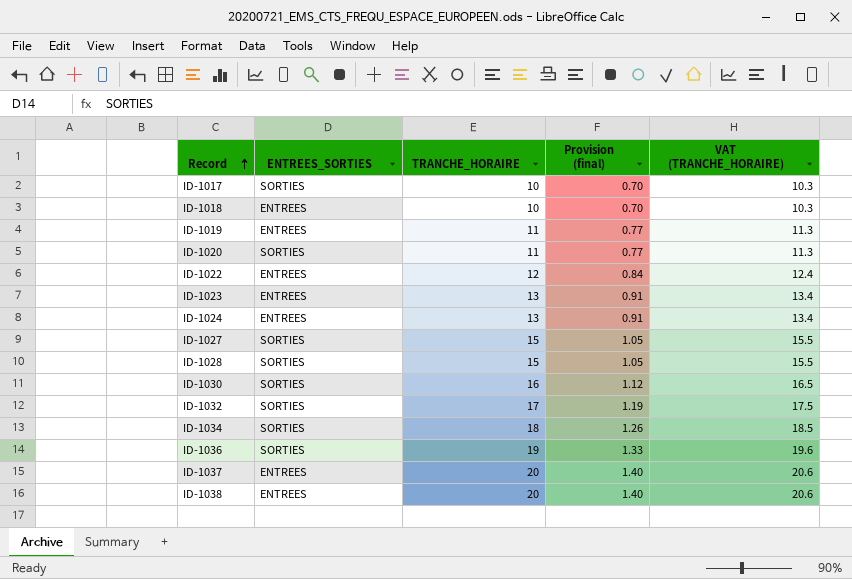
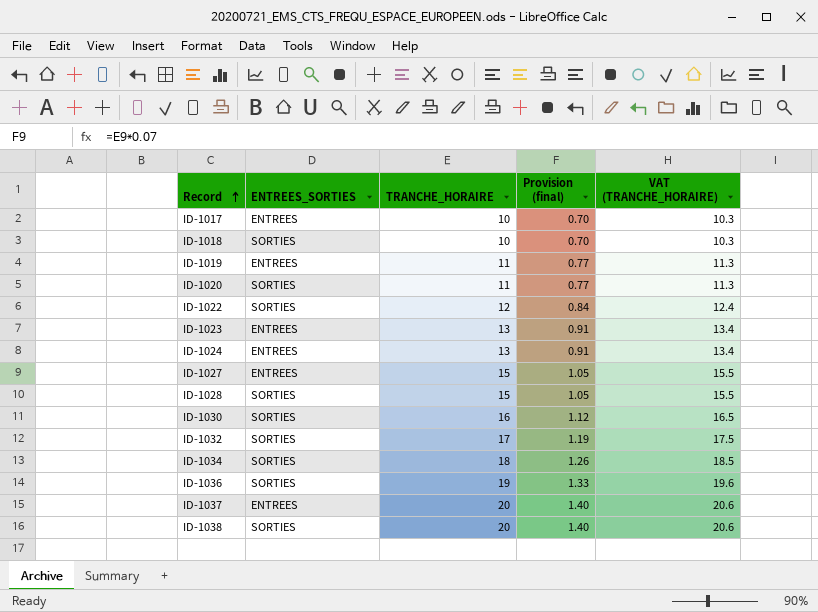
ID-1017 | ENTREES_SORTIES: SORTIES -> ENTREES
ID-1018 | ENTREES_SORTIES: ENTREES -> SORTIES
ID-1022 | ENTREES_SORTIES: ENTREES -> SORTIES
ID-1027 | ENTREES_SORTIES: SORTIES -> ENTREES
ID-1038 | ENTREES_SORTIES: ENTREES -> SORTIES

